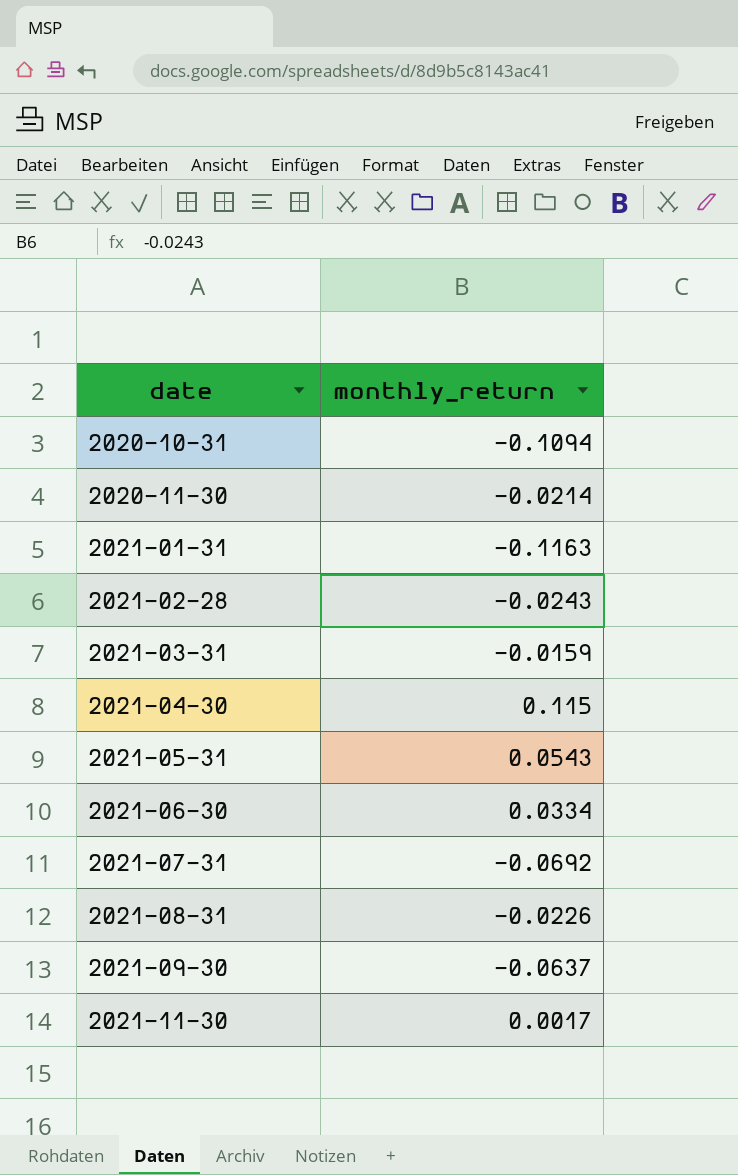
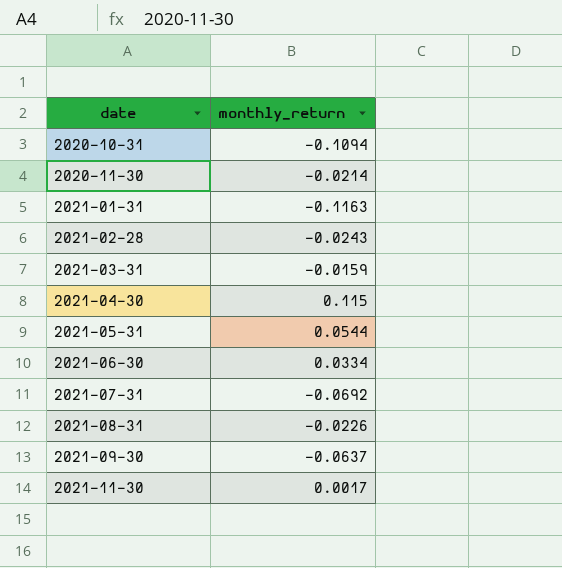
2021-05-31 | monthly_return: 0.0543 -> 0.0544

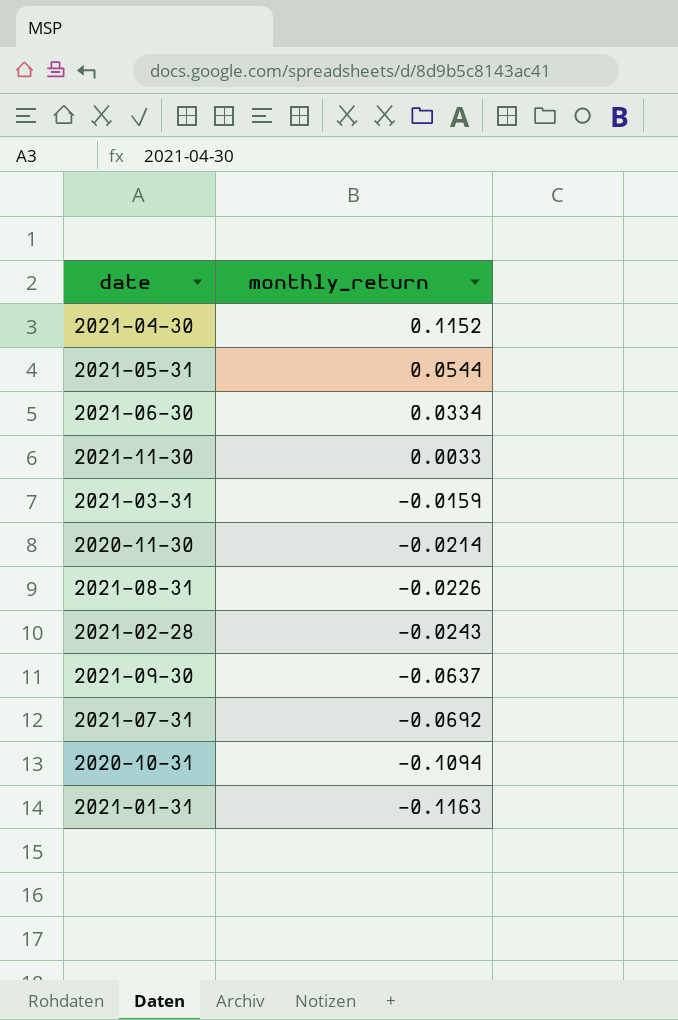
row order: date ascending -> monthly_return descending
2021-04-30 | monthly_return: 0.115 -> 0.1152
2021-11-30 | monthly_return: 0.0017 -> 0.0033

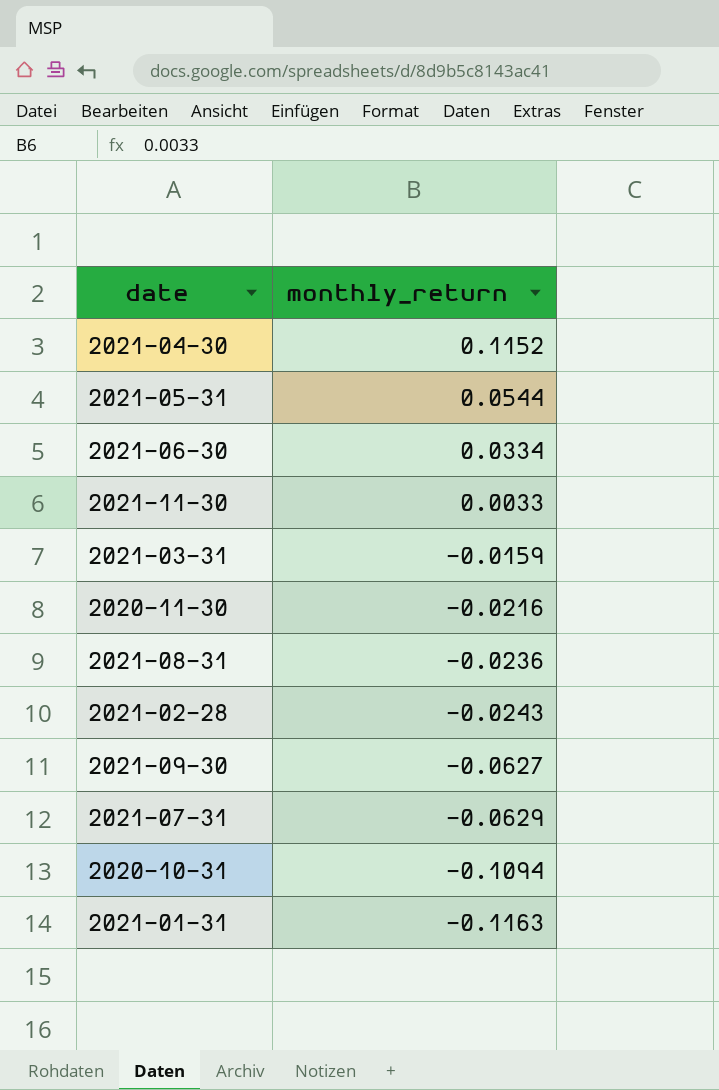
2020-11-30 | monthly_return: -0.0214 -> -0.0216
2021-08-31 | monthly_return: -0.0226 -> -0.0236
2021-09-30 | monthly_return: -0.0637 -> -0.0627
2021-07-31 | monthly_return: -0.0692 -> -0.0629

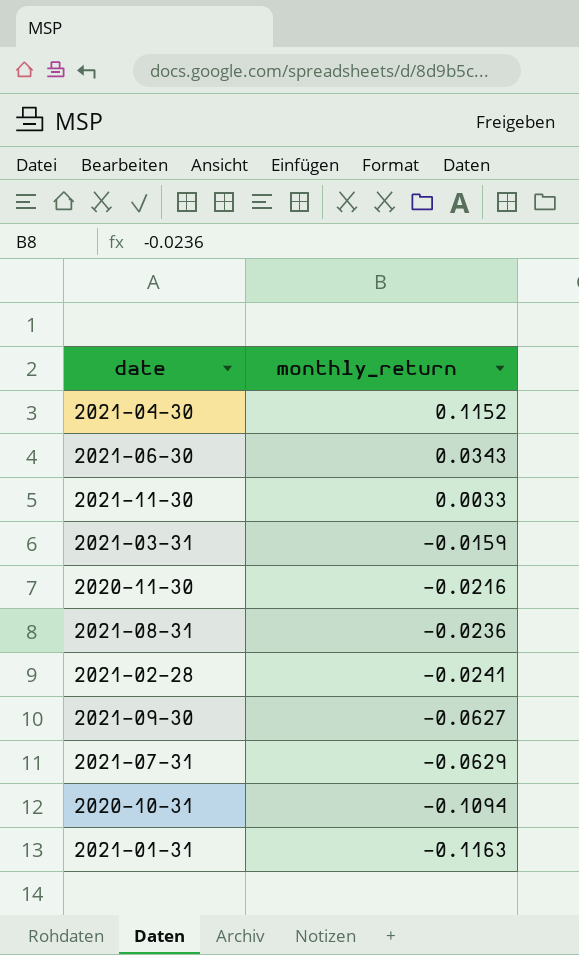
row 2021-05-31: 0.0544 -> none
2021-06-30 | monthly_return: 0.0334 -> 0.0343
2021-02-28 | monthly_return: -0.0243 -> -0.0241

